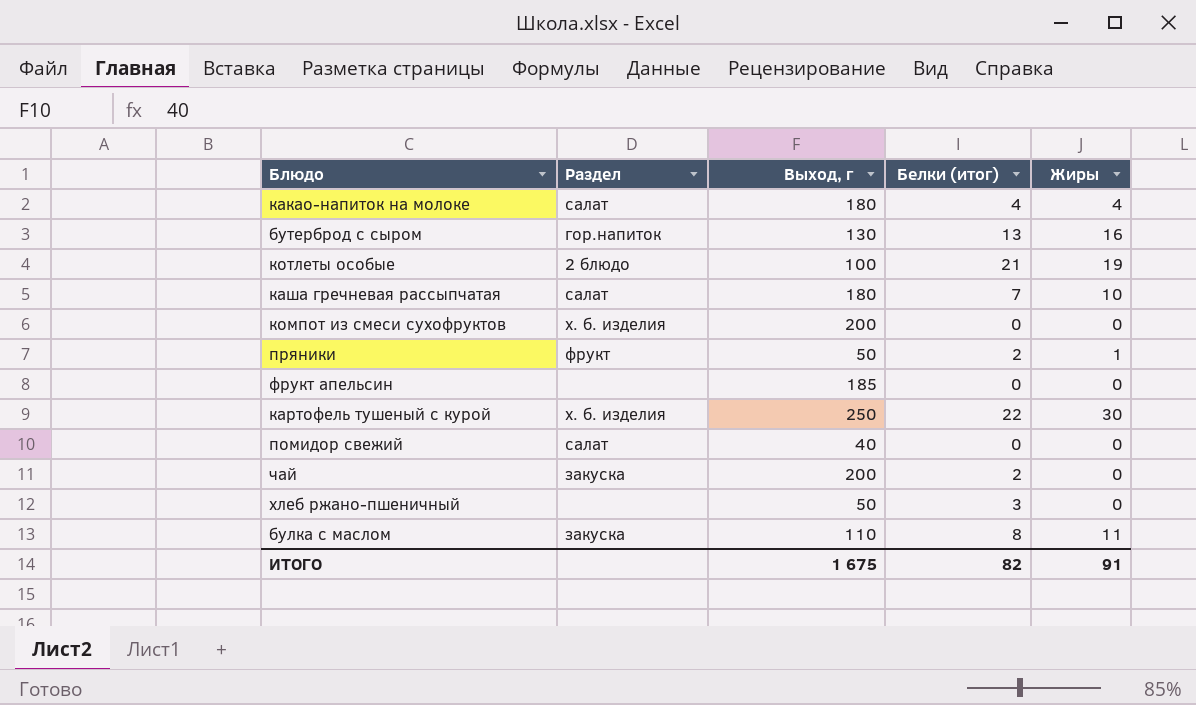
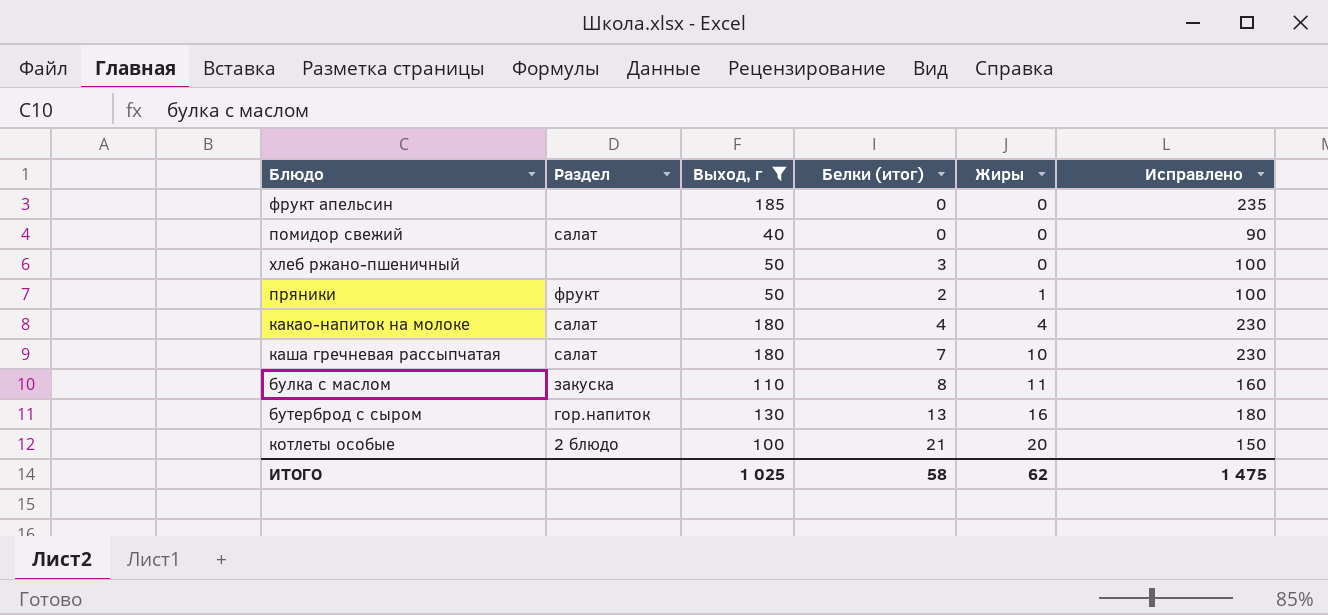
filter: none -> Выход, г <= 185
row order: none -> Жиры ascending
column Исправлено | formula: none -> [Выход, г] + 50
котлеты особые | Жиры: 19 -> 20
ИТОГО | Выход, г: 1 675 -> 1 025
ИТОГО | Белки (итог): 82 -> 58
ИТОГО | Жиры: 91 -> 62

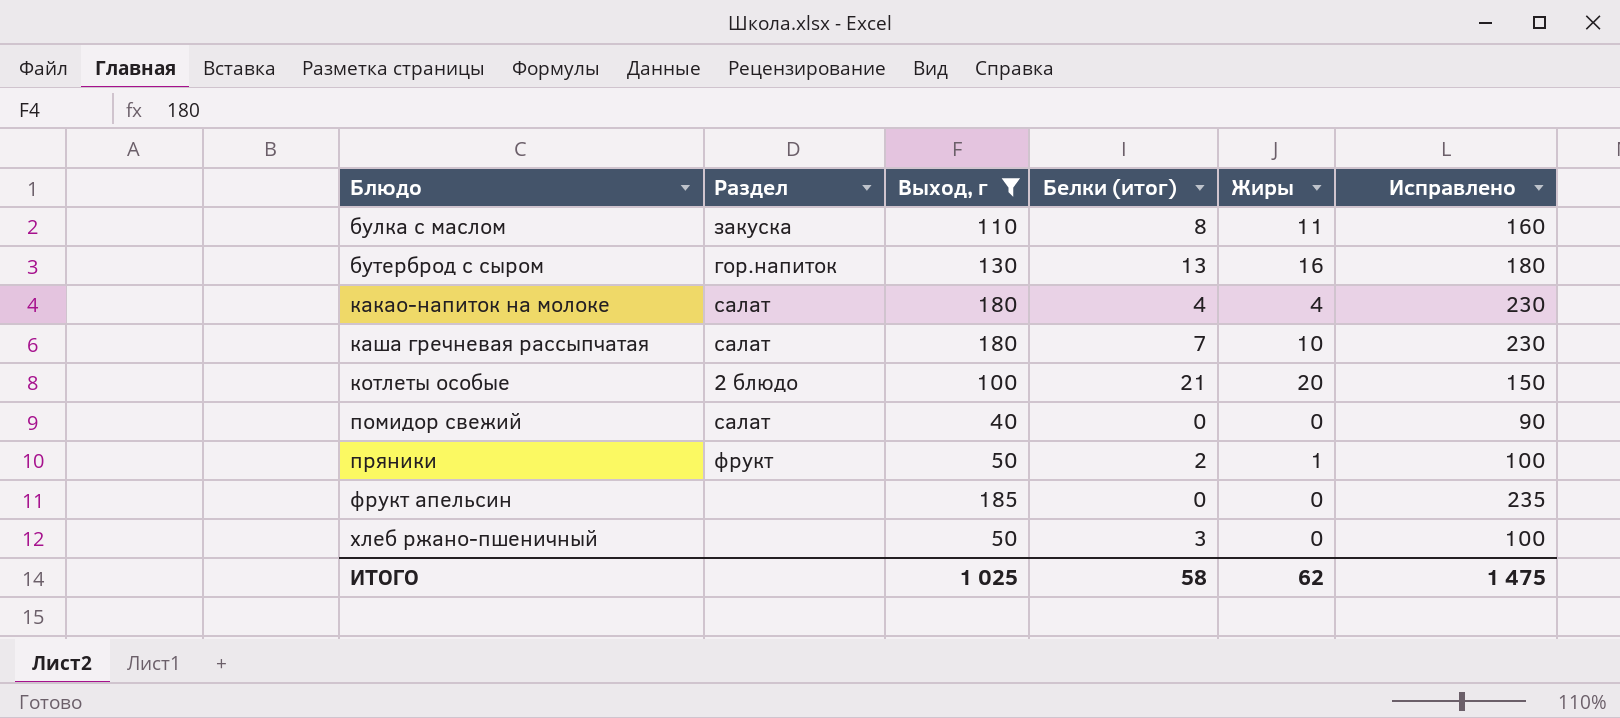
row order: Жиры ascending -> Блюдо ascending

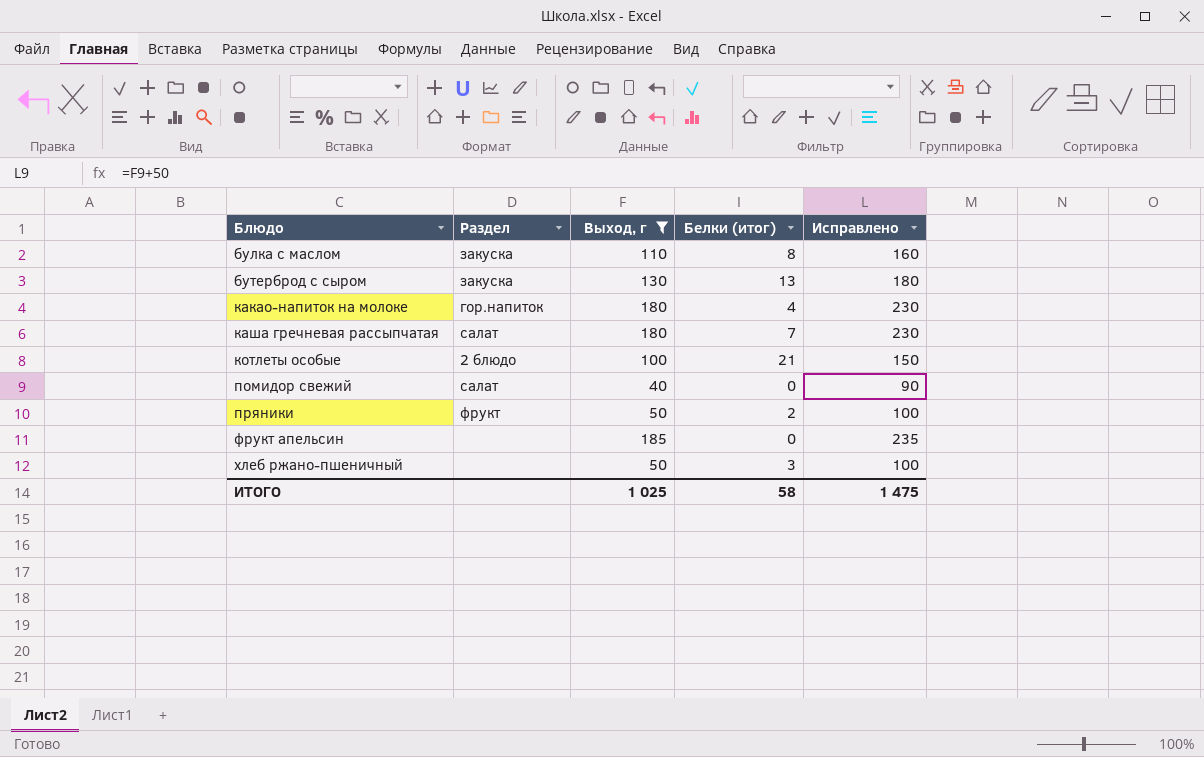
column Жиры | position: 5 -> none
бутерброд с сыром | Раздел: гор.напиток -> закуска
какао-напиток на молоке | Раздел: салат -> гор.напиток

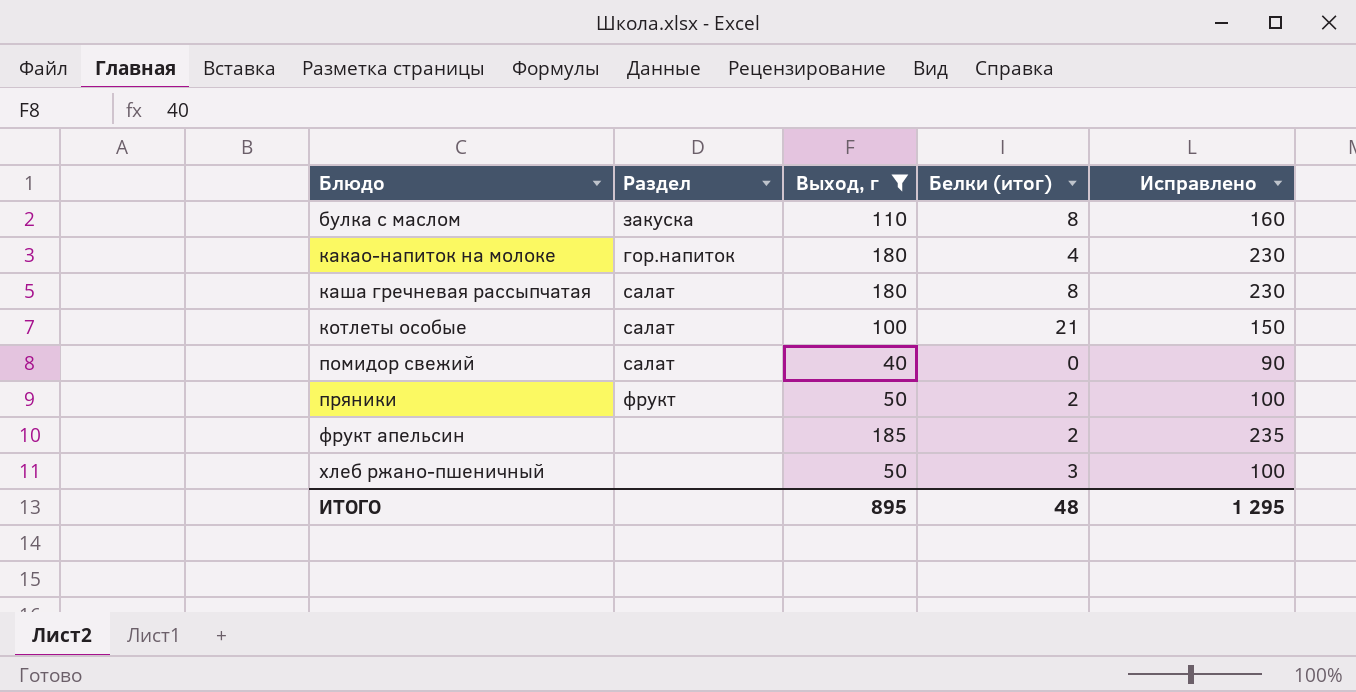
row бутерброд с сыром: закуска | 130 | 13 | 180 -> none
каша гречневая рассыпчатая | Белки (итог): 7 -> 8
котлеты особые | Раздел: 2 блюдо -> салат
фрукт апельсин | Белки (итог): 0 -> 2
ИТОГО | Выход, г: 1 025 -> 895
ИТОГО | Белки (итог): 58 -> 48
ИТОГО | Исправлено: 1 475 -> 1 295

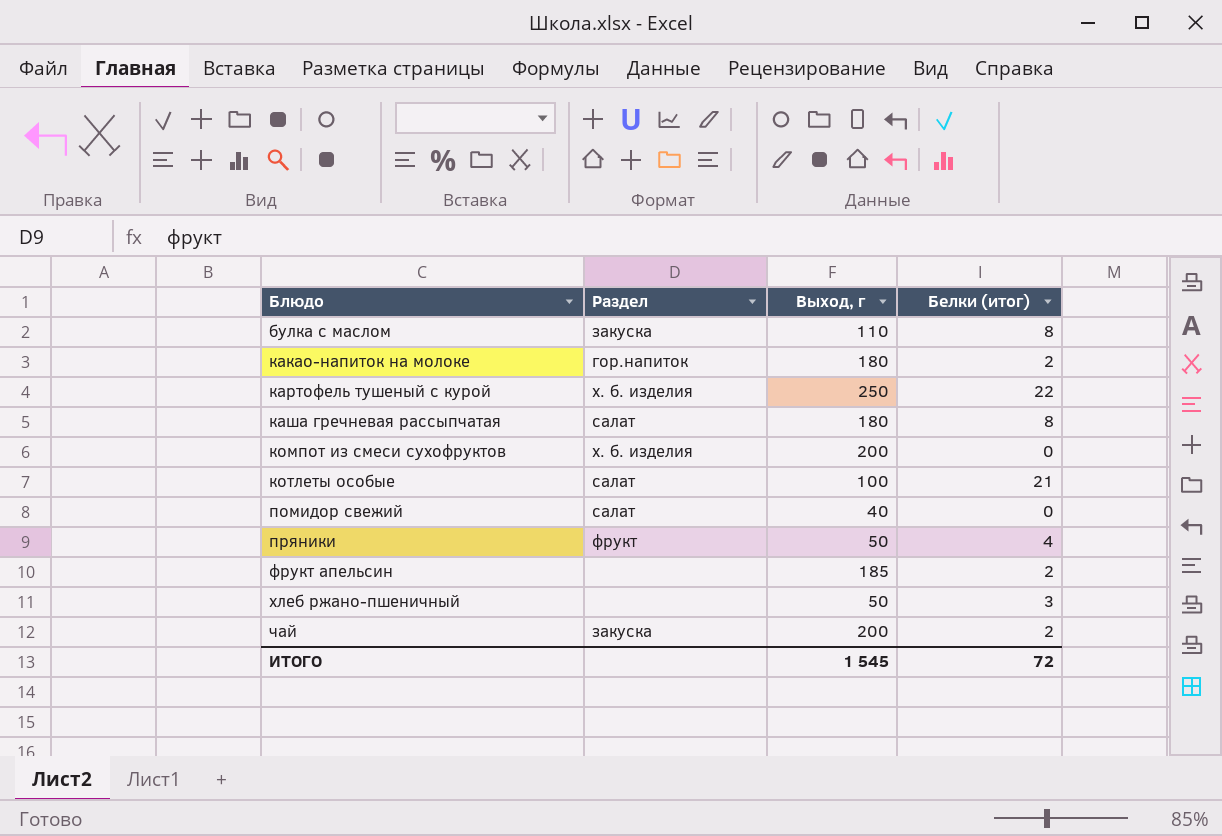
filter: Выход, г <= 185 -> none
column Исправлено | formula: [Выход, г] + 50 -> none
какао-напиток на молоке | Белки (итог): 4 -> 2
пряники | Белки (итог): 2 -> 4
ИТОГО | Выход, г: 895 -> 1 545
ИТОГО | Белки (итог): 48 -> 72

